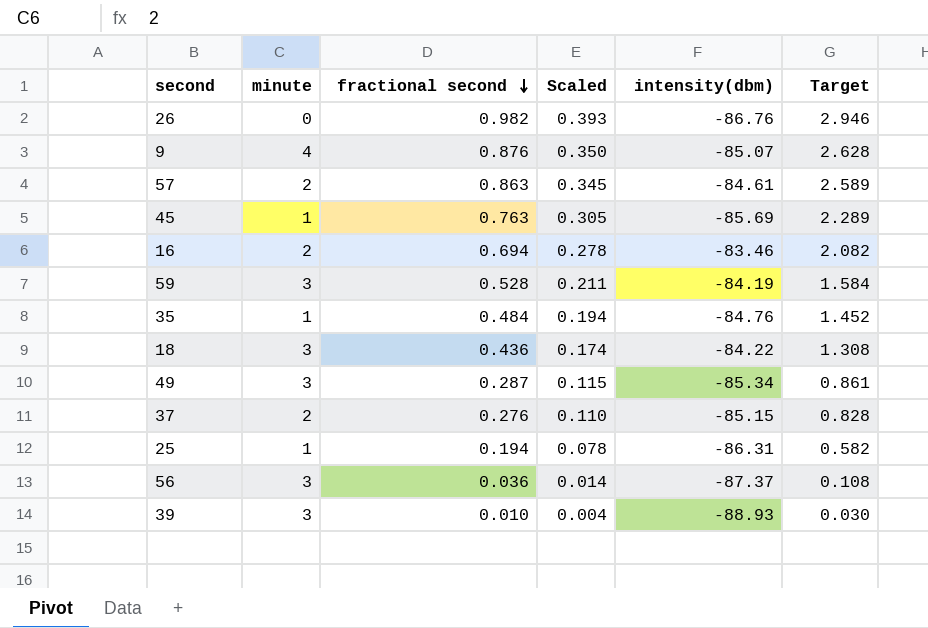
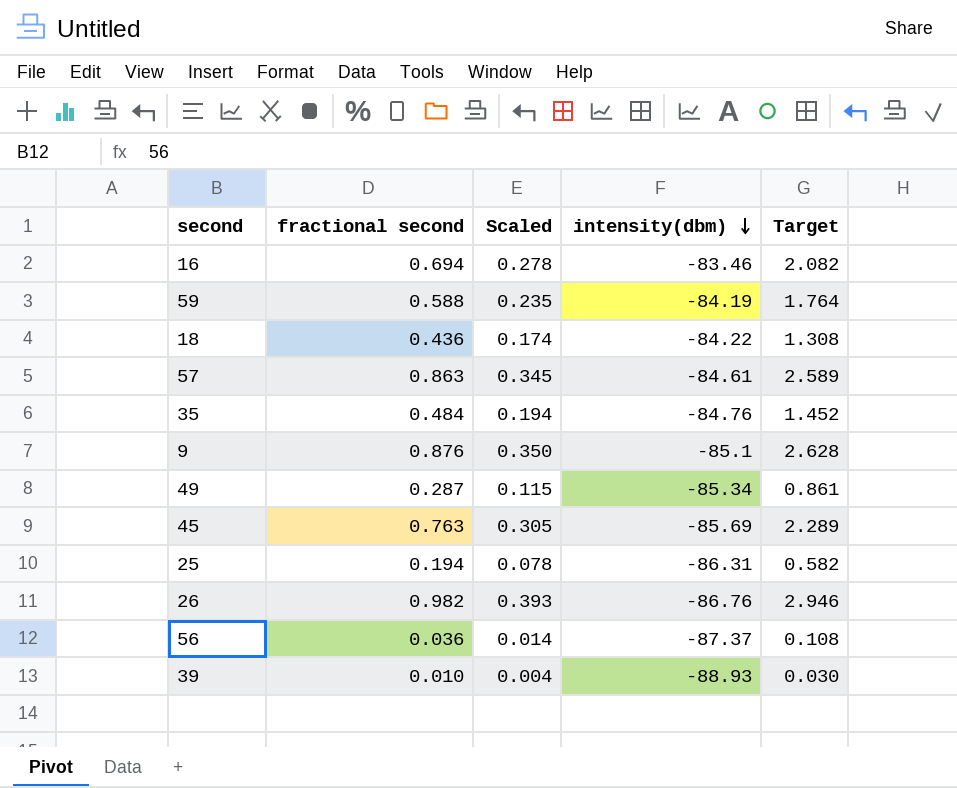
row order: fractional second descending -> intensity(dbm) descending
column minute | position: 2 -> none
row 37: 2 | 0.276 | 0.110 | -85.15 | 0.828 -> none
59 | fractional second: 0.528 -> 0.588
59 | Scaled: 0.211 -> 0.235
59 | Target: 1.584 -> 1.764
9 | intensity(dbm): -85.07 -> -85.1

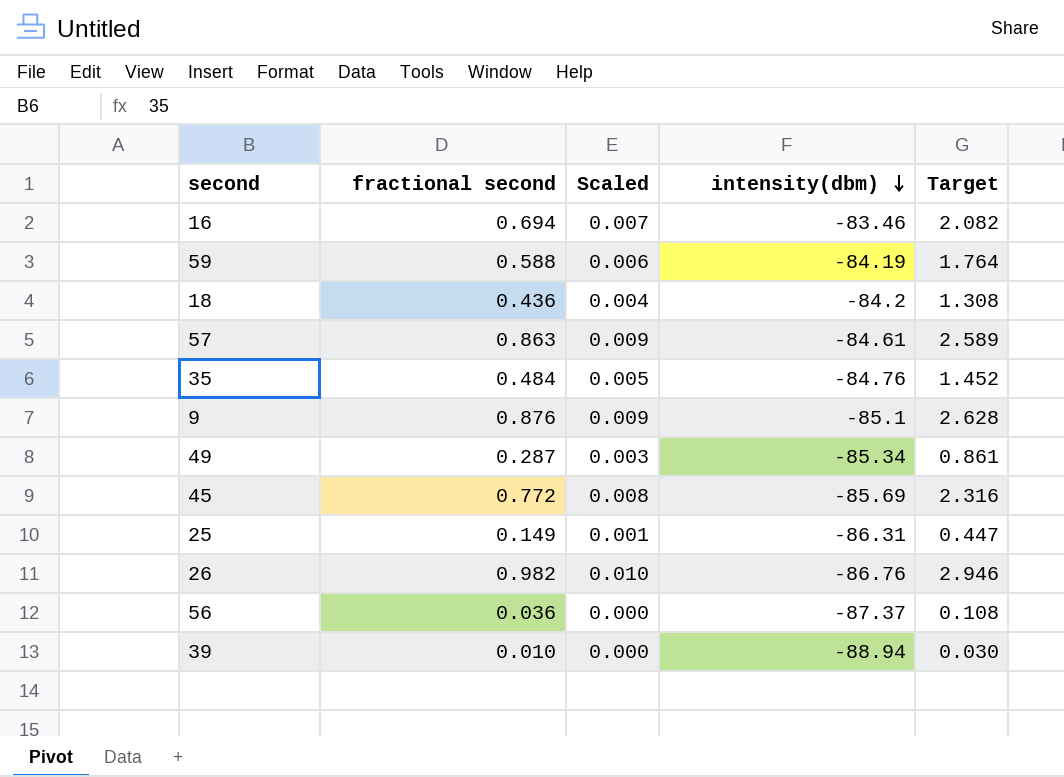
column Scaled | formula: [fractional second] * 0.4 -> [fractional second] * 0.01
18 | intensity(dbm): -84.22 -> -84.2
45 | fractional second: 0.763 -> 0.772
45 | Target: 2.289 -> 2.316
25 | fractional second: 0.194 -> 0.149
25 | Target: 0.582 -> 0.447
39 | intensity(dbm): -88.93 -> -88.94

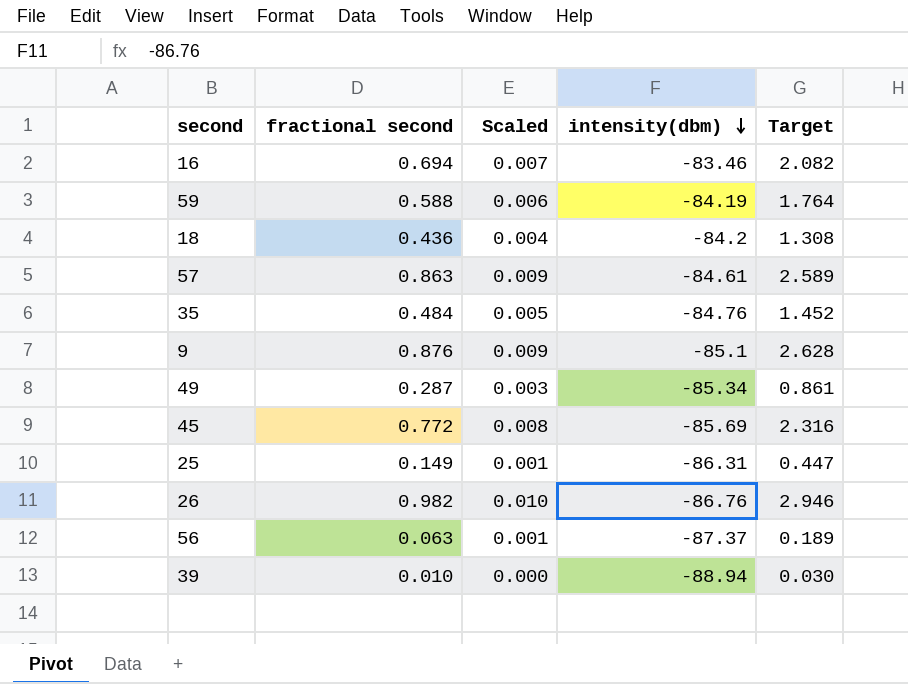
56 | fractional second: 0.036 -> 0.063
56 | Scaled: 0.000 -> 0.001
56 | Target: 0.108 -> 0.189

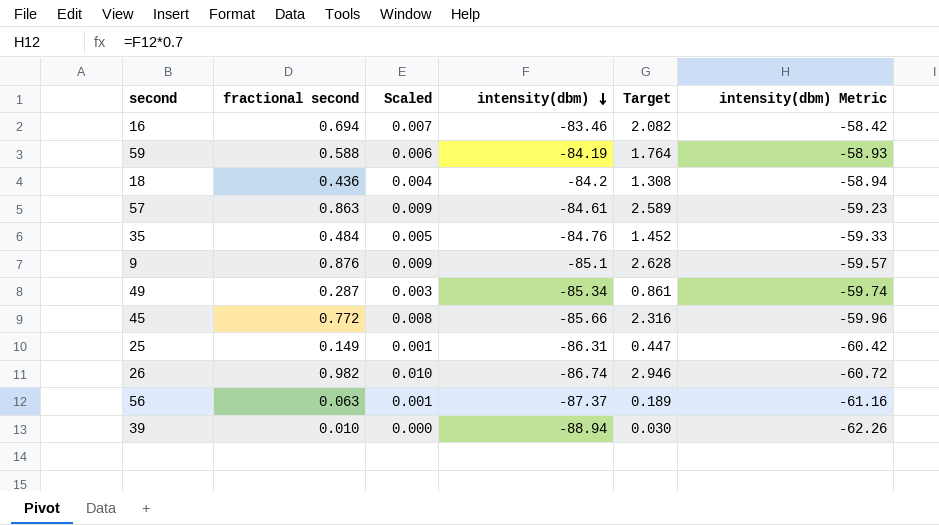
column intensity(dbm) Metric | formula: none -> [intensity(dbm)] * 0.7
45 | intensity(dbm): -85.69 -> -85.66
26 | intensity(dbm): -86.76 -> -86.74

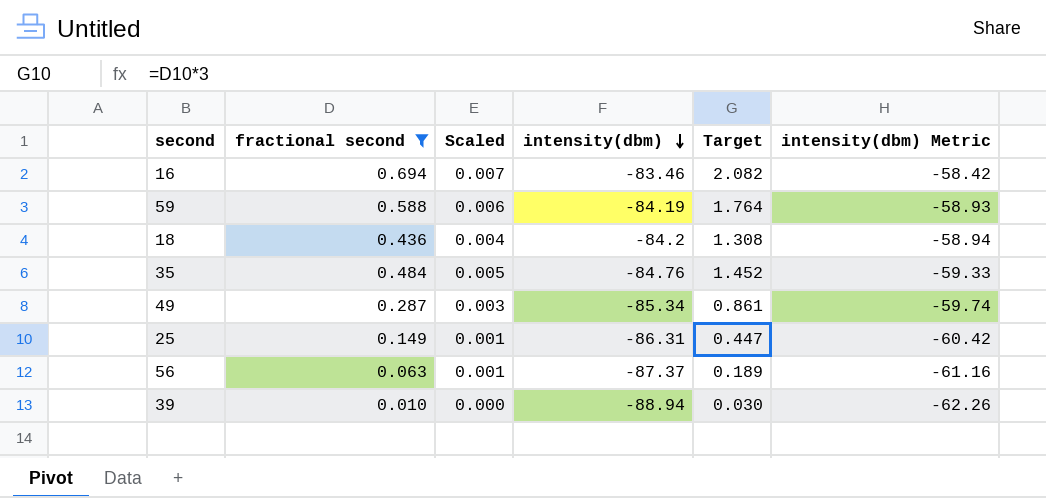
filter: none -> fractional second <= 0.694

